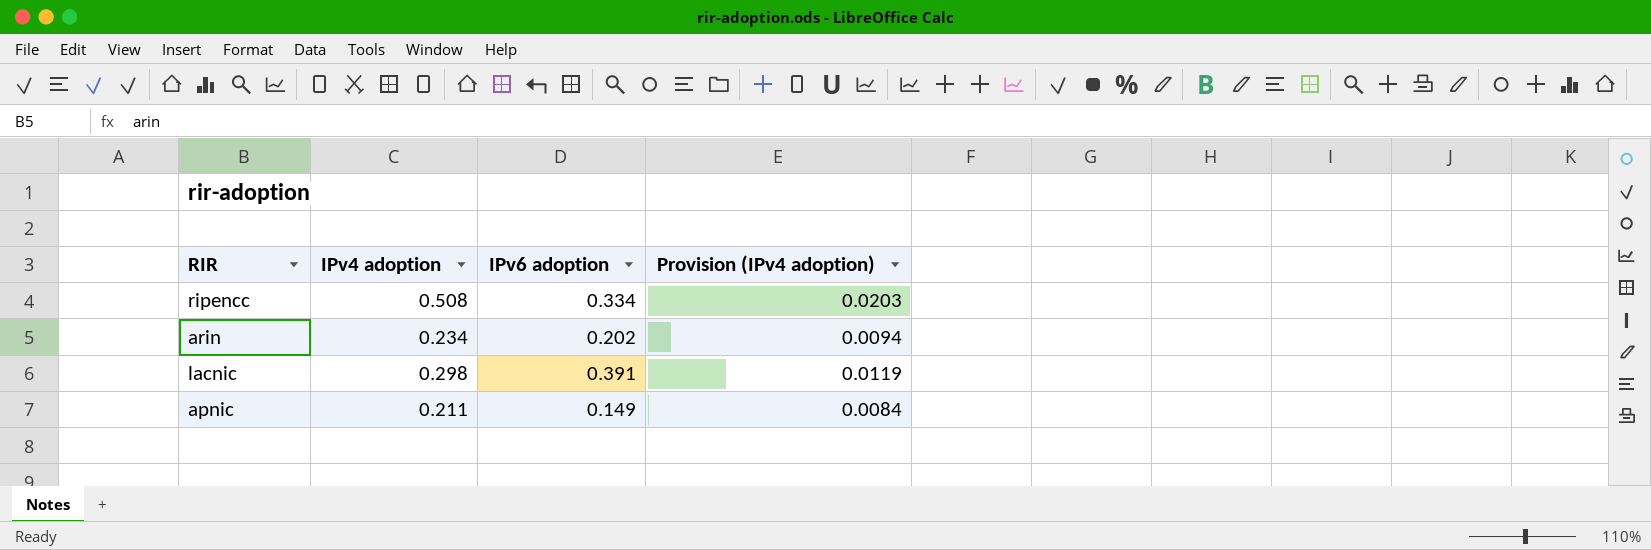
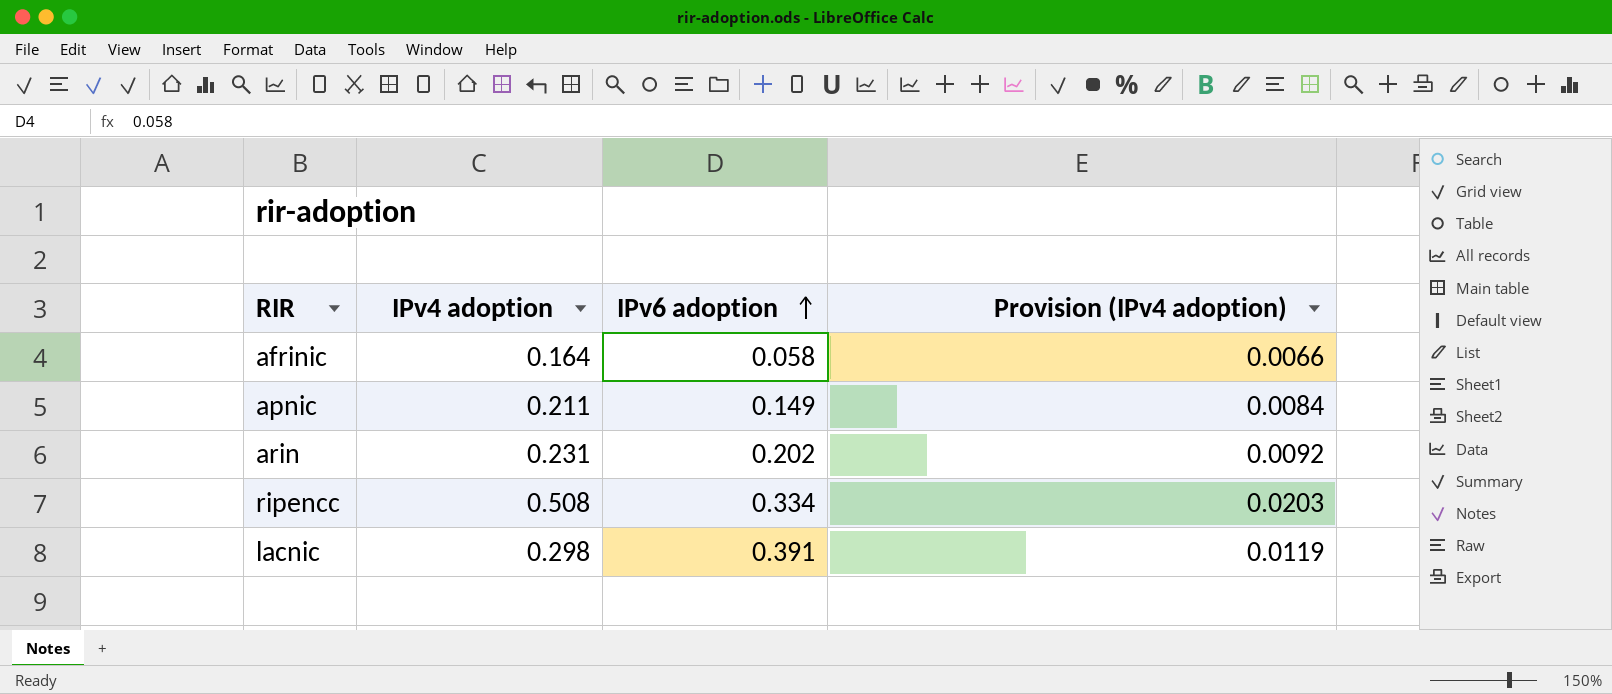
row order: none -> IPv6 adoption ascending
row afrinic: none -> 0.164 | 0.058 | 0.0066
arin | IPv4 adoption: 0.234 -> 0.231
arin | Provision (IPv4 adoption): 0.0094 -> 0.0092

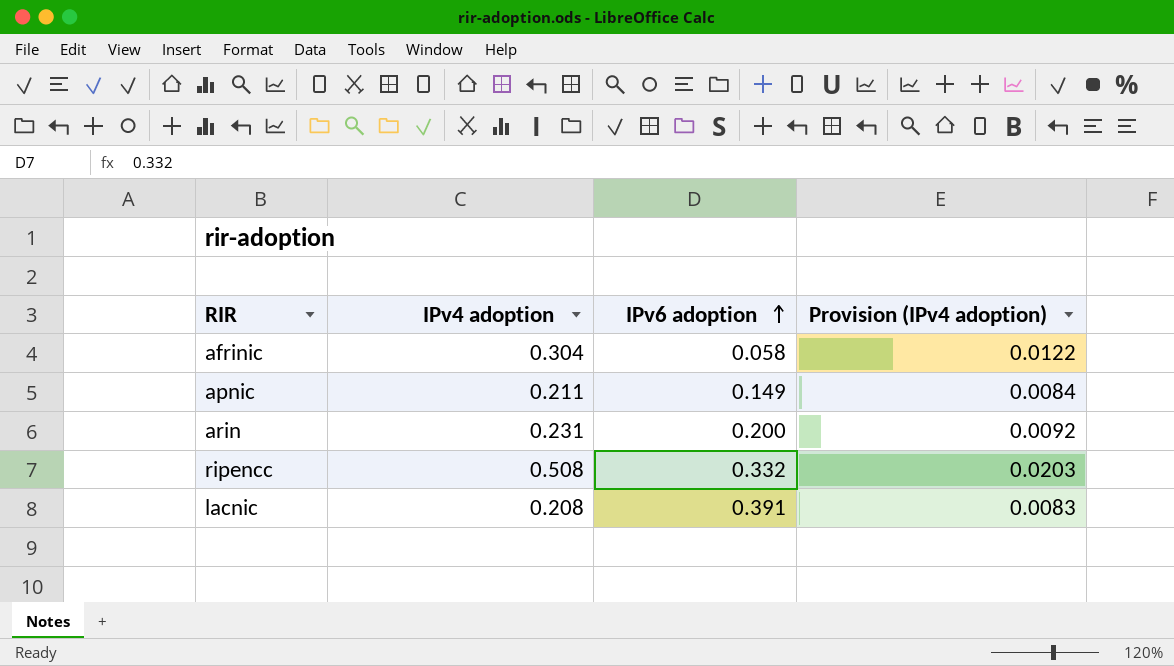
afrinic | IPv4 adoption: 0.164 -> 0.304
afrinic | Provision (IPv4 adoption): 0.0066 -> 0.0122
arin | IPv6 adoption: 0.202 -> 0.200
ripencc | IPv6 adoption: 0.334 -> 0.332
lacnic | IPv4 adoption: 0.298 -> 0.208
lacnic | Provision (IPv4 adoption): 0.0119 -> 0.0083

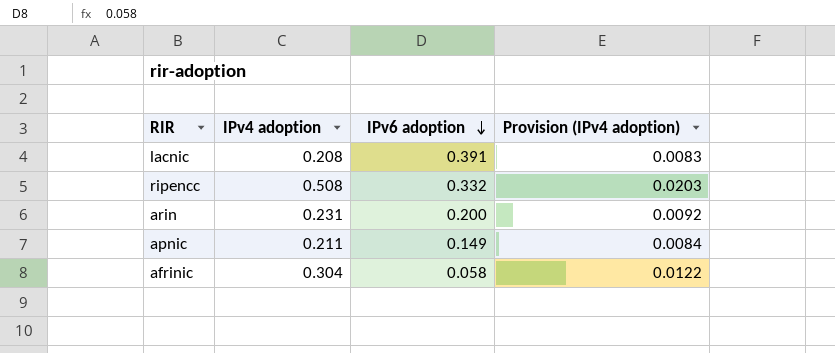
row order: IPv6 adoption ascending -> IPv6 adoption descending

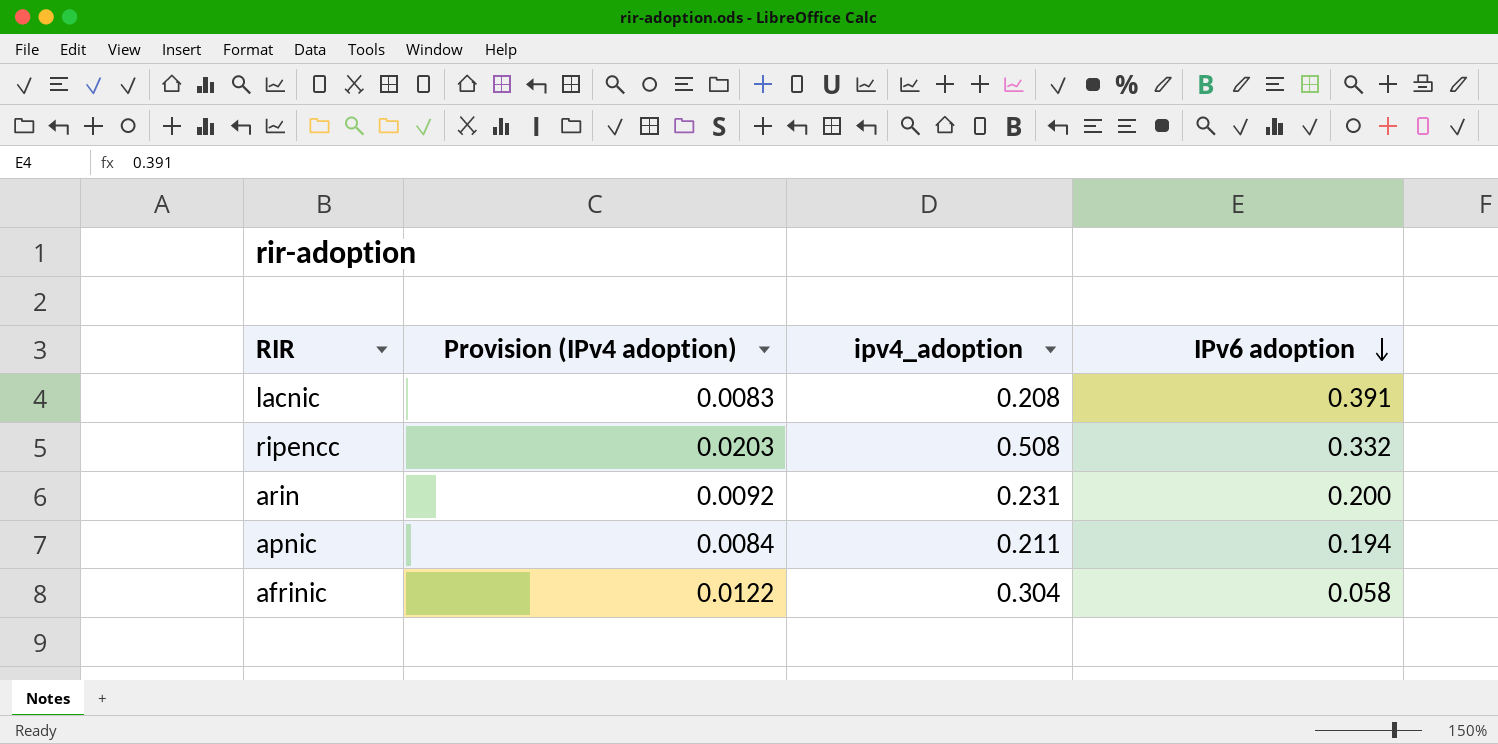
column Provision (IPv4 adoption) | position: 4 -> 2
column name: IPv4 adoption -> ipv4_adoption
apnic | IPv6 adoption: 0.149 -> 0.194

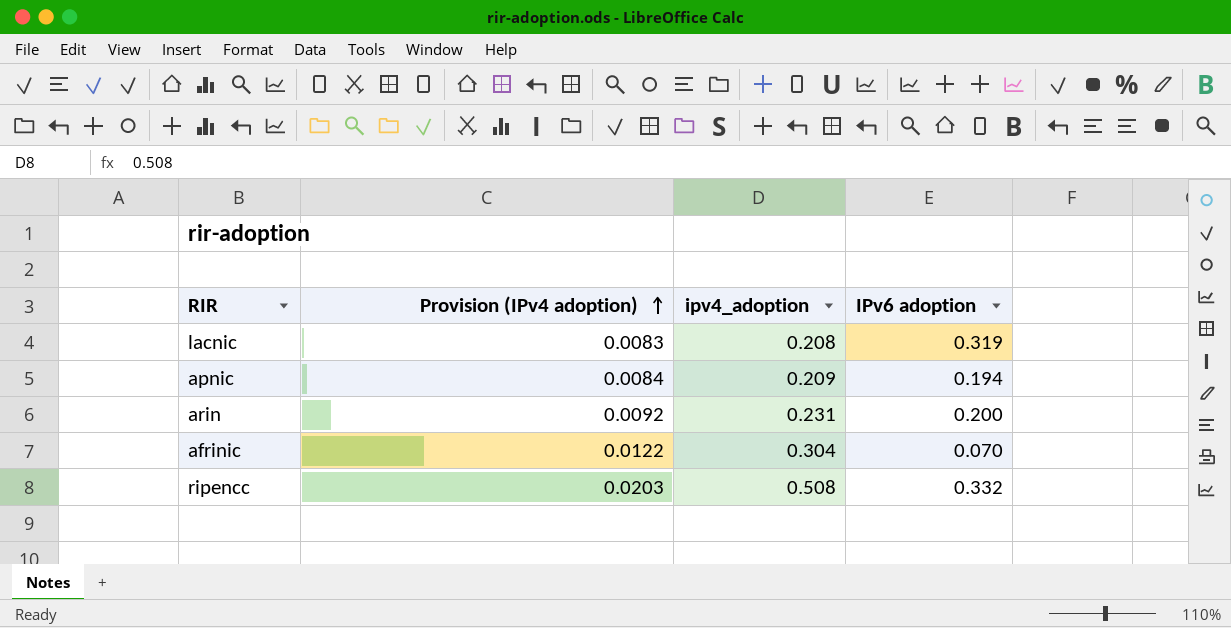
row order: IPv6 adoption descending -> Provision (IPv4 adoption) ascending
lacnic | IPv6 adoption: 0.391 -> 0.319
apnic | ipv4_adoption: 0.211 -> 0.209
afrinic | IPv6 adoption: 0.058 -> 0.070

